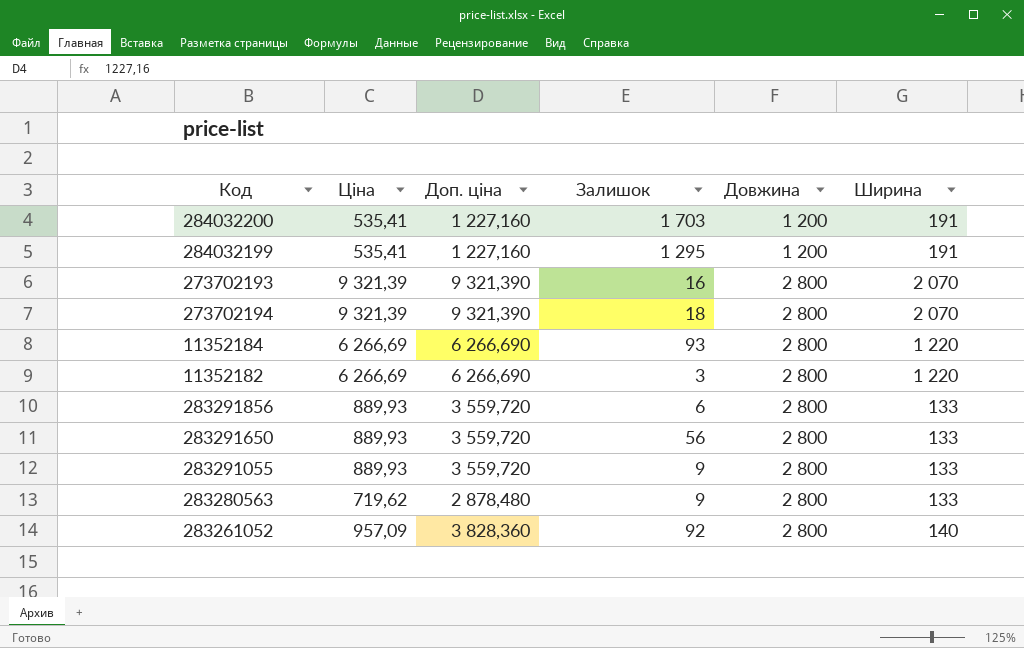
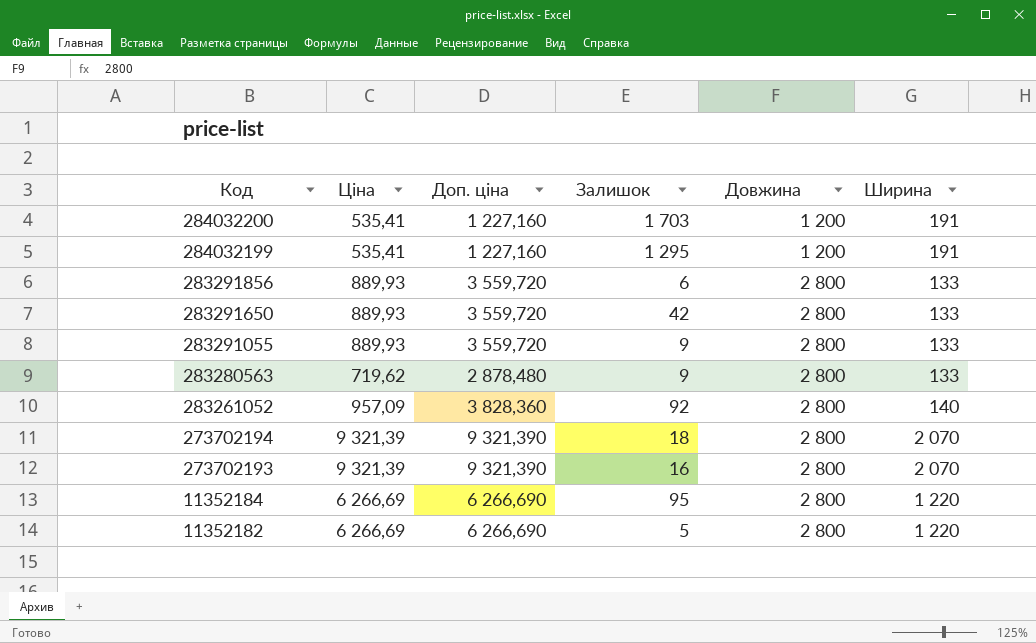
row order: Довжина ascending -> Код descending
283291650 | Залишок: 56 -> 42
11352184 | Залишок: 93 -> 95
11352182 | Залишок: 3 -> 5

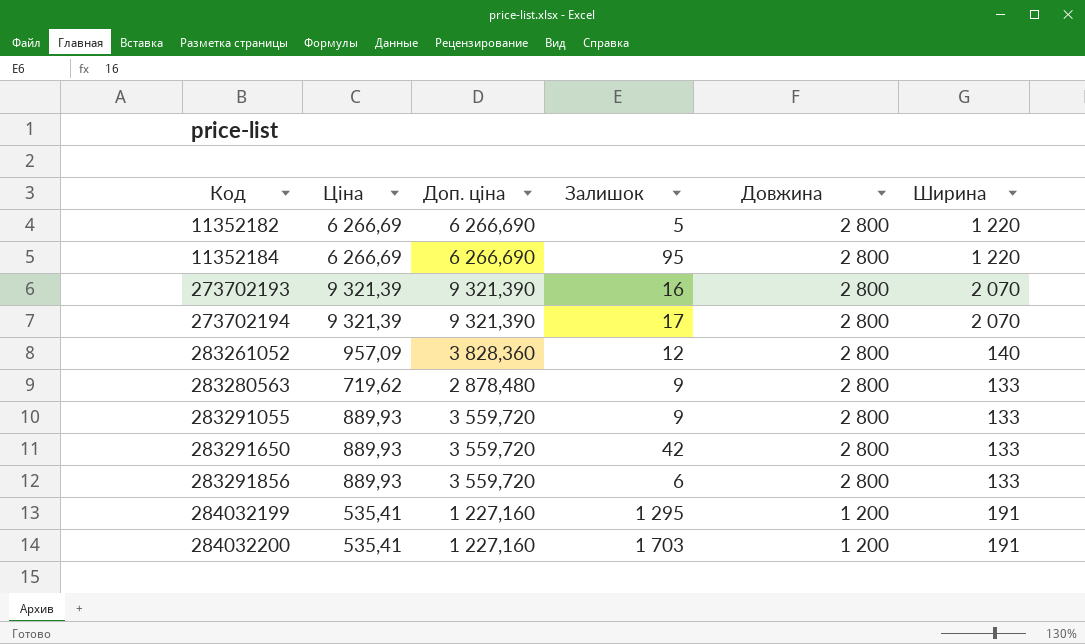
row order: Код descending -> Код ascending
273702194 | Залишок: 18 -> 17
283261052 | Залишок: 92 -> 12

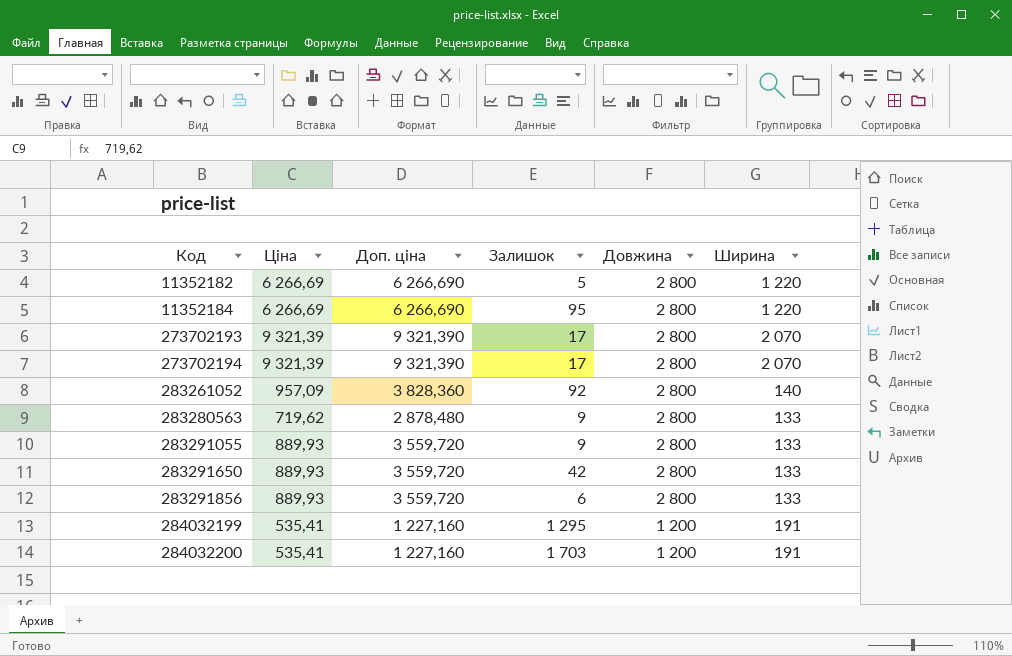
273702193 | Залишок: 16 -> 17
283261052 | Залишок: 12 -> 92

